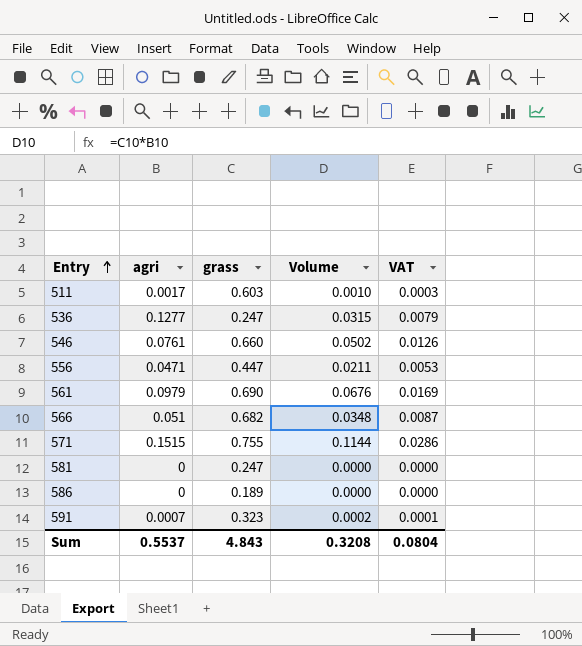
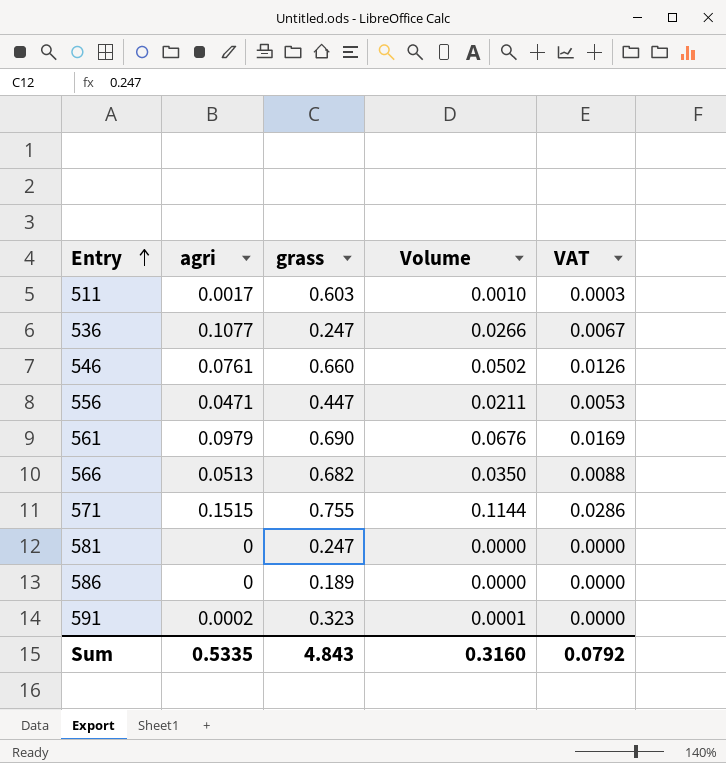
536 | agri: 0.1277 -> 0.1077
536 | Volume: 0.0315 -> 0.0266
536 | VAT: 0.0079 -> 0.0067
566 | agri: 0.051 -> 0.0513
566 | Volume: 0.0348 -> 0.0350
566 | VAT: 0.0087 -> 0.0088
591 | agri: 0.0007 -> 0.0002
591 | Volume: 0.0002 -> 0.0001
591 | VAT: 0.0001 -> 0.0000
Sum | agri: 0.5537 -> 0.5335
Sum | Volume: 0.3208 -> 0.3160
Sum | VAT: 0.0804 -> 0.0792

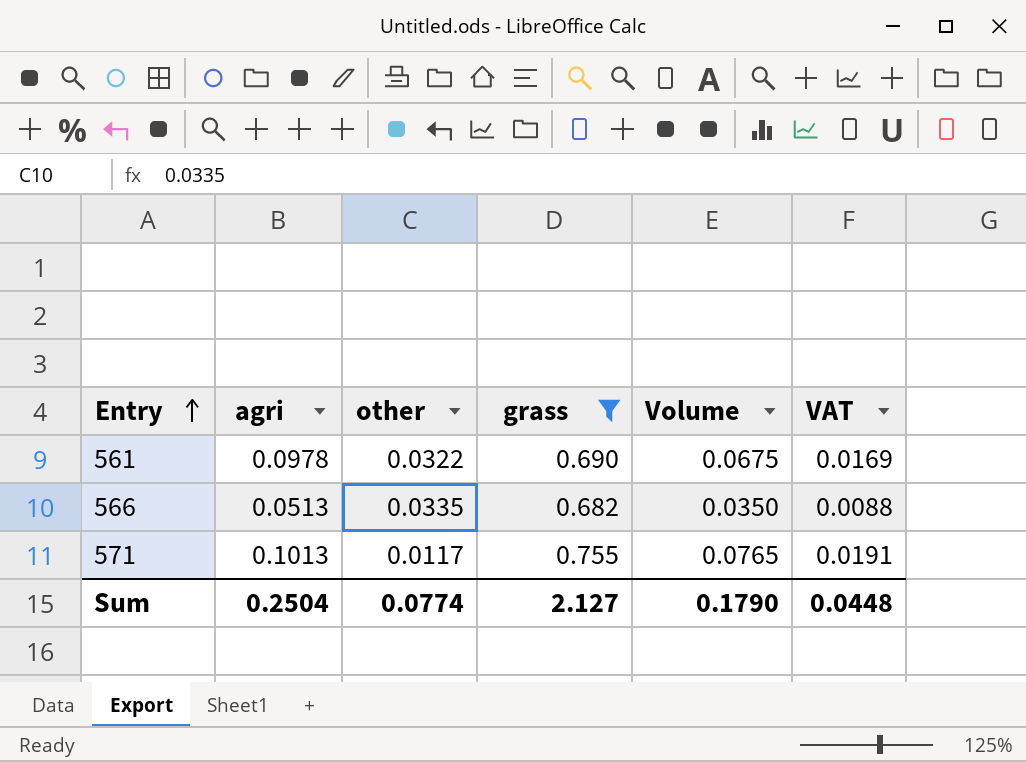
filter: none -> grass >= 0.682
column other | position: none -> 3
561 | agri: 0.0979 -> 0.0978
561 | Volume: 0.0676 -> 0.0675
571 | agri: 0.1515 -> 0.1013
571 | Volume: 0.1144 -> 0.0765
571 | VAT: 0.0286 -> 0.0191
Sum | agri: 0.5335 -> 0.2504
Sum | grass: 4.843 -> 2.127
Sum | Volume: 0.3160 -> 0.1790
Sum | VAT: 0.0792 -> 0.0448

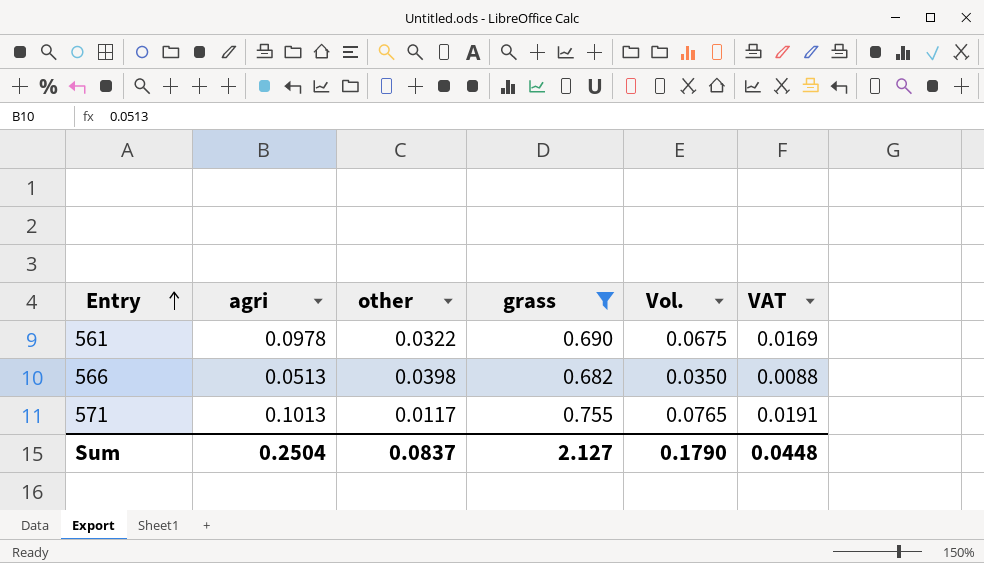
column name: Volume -> Vol.
566 | other: 0.0335 -> 0.0398
Sum | other: 0.0774 -> 0.0837

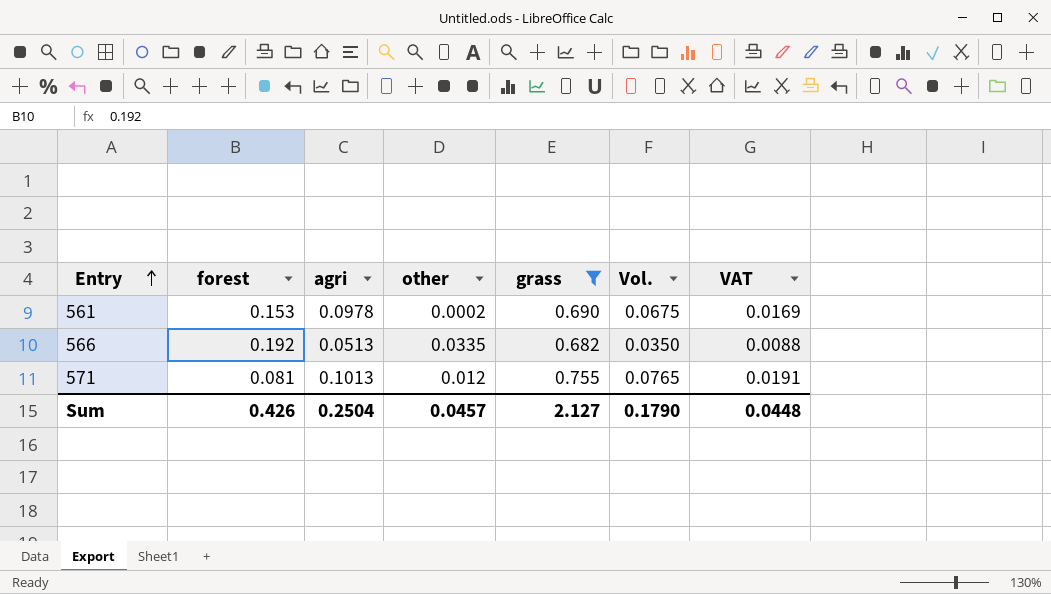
column forest | position: none -> 2
561 | other: 0.0322 -> 0.0002
566 | other: 0.0398 -> 0.0335
571 | other: 0.0117 -> 0.012
Sum | other: 0.0837 -> 0.0457

